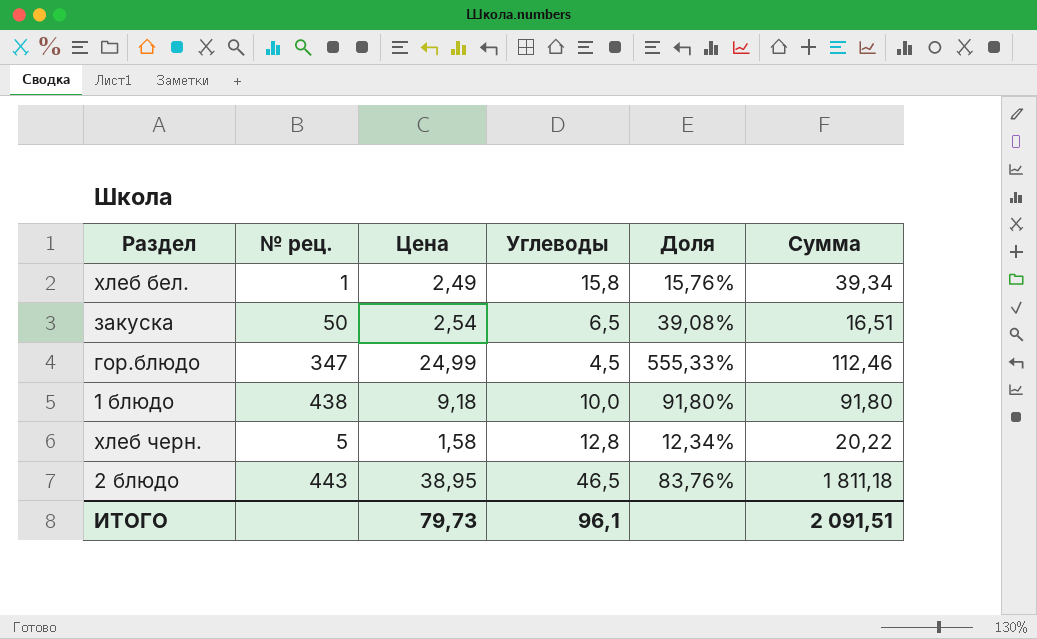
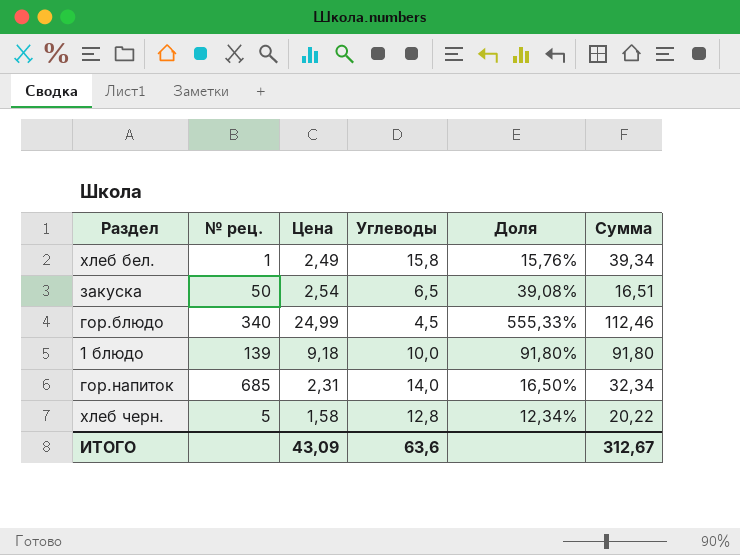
row 2 блюдо: 443 | 38,95 | 46,5 | 83,76% | 1 811,18 -> none
гор.блюдо | № рец.: 347 -> 340
1 блюдо | № рец.: 438 -> 139
row гор.напиток: none -> 685 | 2,31 | 14,0 | 16,50% | 32,34
ИТОГО | Цена: 79,73 -> 43,09
ИТОГО | Углеводы: 96,1 -> 63,6
ИТОГО | Сумма: 2 091,51 -> 312,67

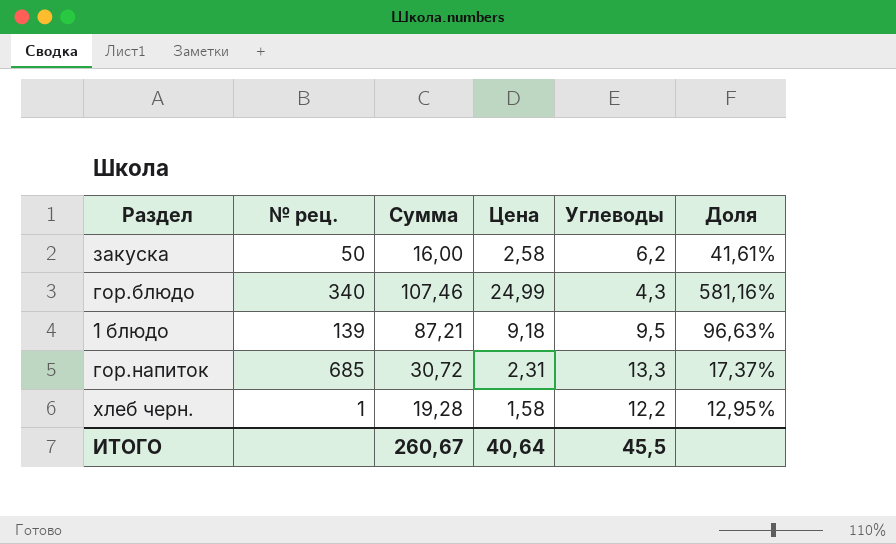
column Сумма | position: 6 -> 3
row хлеб бел.: 1 | 2,49 | 15,8 | 15,76% | 39,34 -> none
закуска | Сумма: 16,51 -> 16,00
закуска | Цена: 2,54 -> 2,58
закуска | Углеводы: 6,5 -> 6,2
закуска | Доля: 39,08% -> 41,61%
гор.блюдо | Сумма: 112,46 -> 107,46
гор.блюдо | Углеводы: 4,5 -> 4,3
гор.блюдо | Доля: 555,33% -> 581,16%
1 блюдо | Сумма: 91,80 -> 87,21
1 блюдо | Углеводы: 10,0 -> 9,5
1 блюдо | Доля: 91,80% -> 96,63%
гор.напиток | Сумма: 32,34 -> 30,72
гор.напиток | Углеводы: 14,0 -> 13,3
гор.напиток | Доля: 16,50% -> 17,37%
хлеб черн. | № рец.: 5 -> 1
хлеб черн. | Сумма: 20,22 -> 19,28
хлеб черн. | Углеводы: 12,8 -> 12,2
хлеб черн. | Доля: 12,34% -> 12,95%
ИТОГО | Сумма: 312,67 -> 260,67
ИТОГО | Цена: 43,09 -> 40,64
ИТОГО | Углеводы: 63,6 -> 45,5

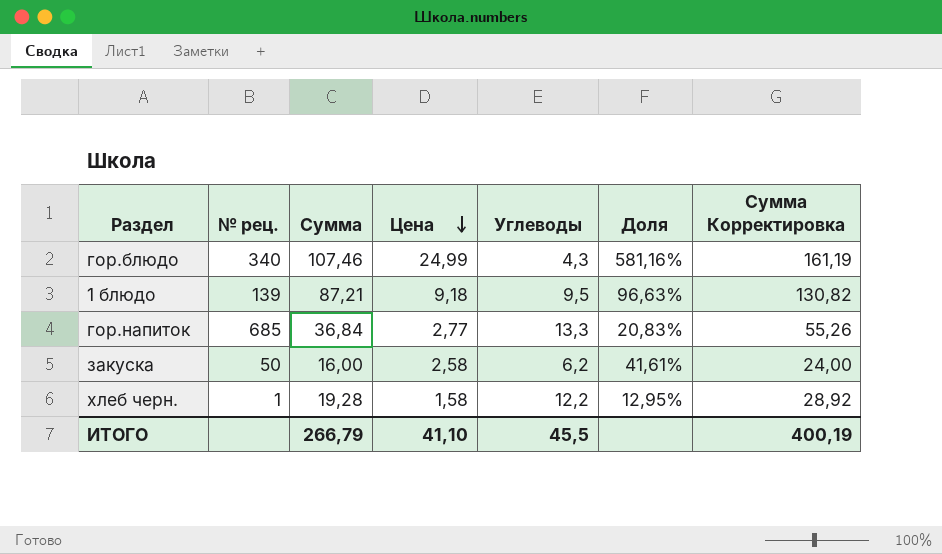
row order: none -> Цена descending
column Сумма Корректировка | formula: none -> [Сумма] * 1,5
гор.напиток | Сумма: 30,72 -> 36,84
гор.напиток | Цена: 2,31 -> 2,77
гор.напиток | Доля: 17,37% -> 20,83%
ИТОГО | Сумма: 260,67 -> 266,79
ИТОГО | Цена: 40,64 -> 41,10

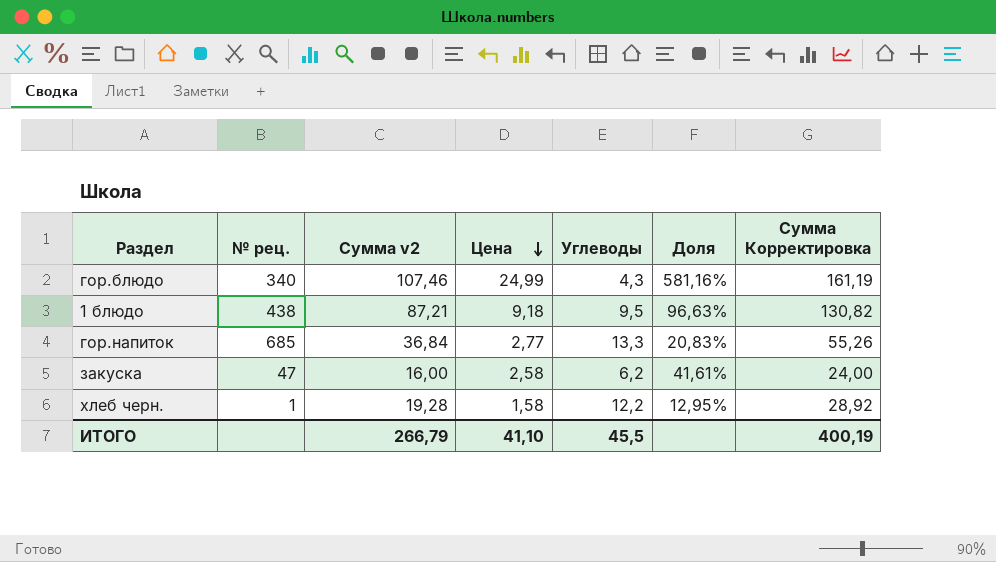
column name: Сумма -> Сумма v2
1 блюдо | № рец.: 139 -> 438
закуска | № рец.: 50 -> 47

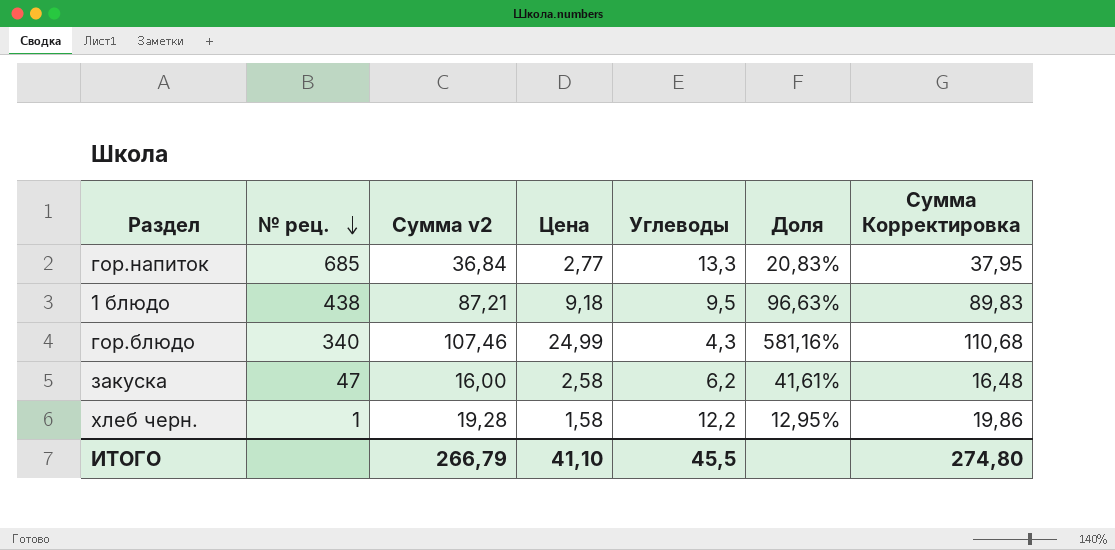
row order: Цена descending -> № рец. descending
column Сумма Корректировка | formula: [Сумма v2] * 1,5 -> [Сумма v2] * 1,03
ИТОГО | Сумма Корректировка: 400,19 -> 274,80

